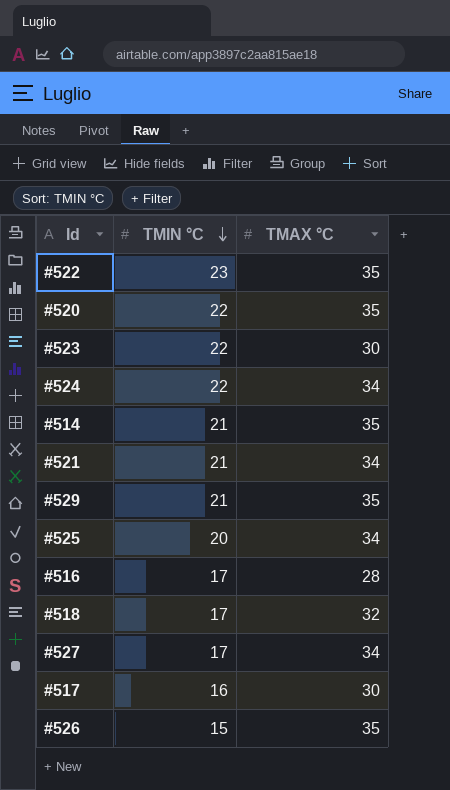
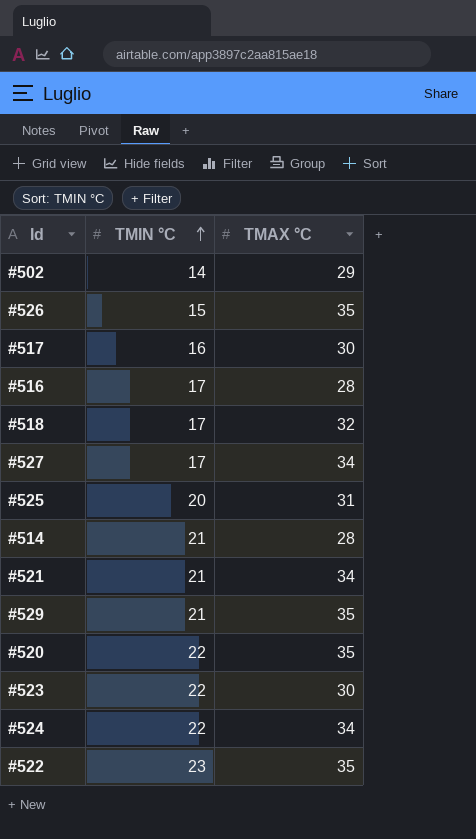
row order: TMIN °C descending -> TMIN °C ascending
row #502: none -> 14 | 29
#525 | TMAX °C: 34 -> 31
#514 | TMAX °C: 35 -> 28

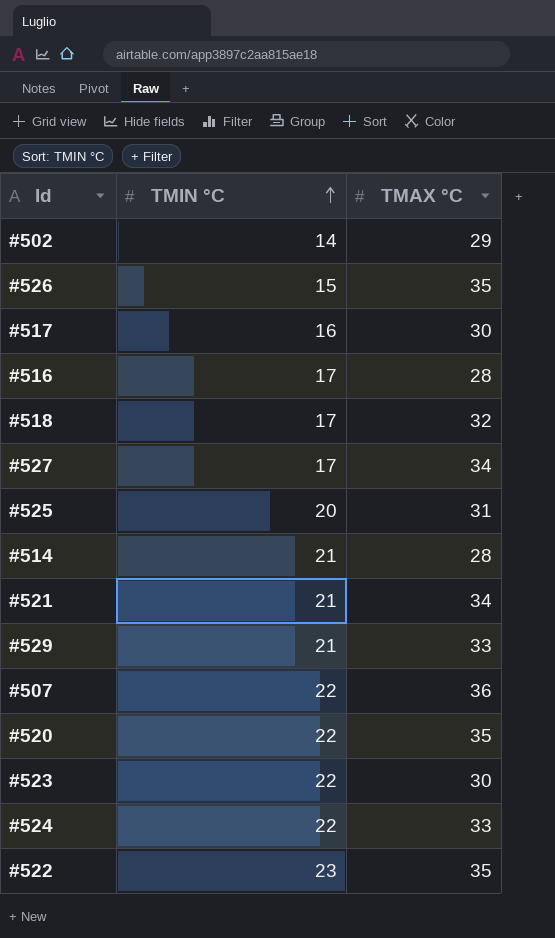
#529 | TMAX °C: 35 -> 33
row #507: none -> 22 | 36
#524 | TMAX °C: 34 -> 33

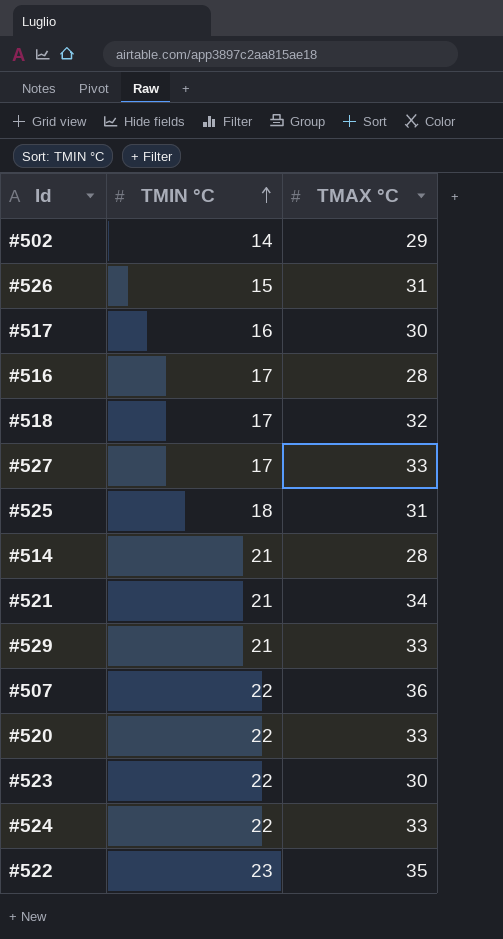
#526 | TMAX °C: 35 -> 31
#527 | TMAX °C: 34 -> 33
#525 | TMIN °C: 20 -> 18
#520 | TMAX °C: 35 -> 33

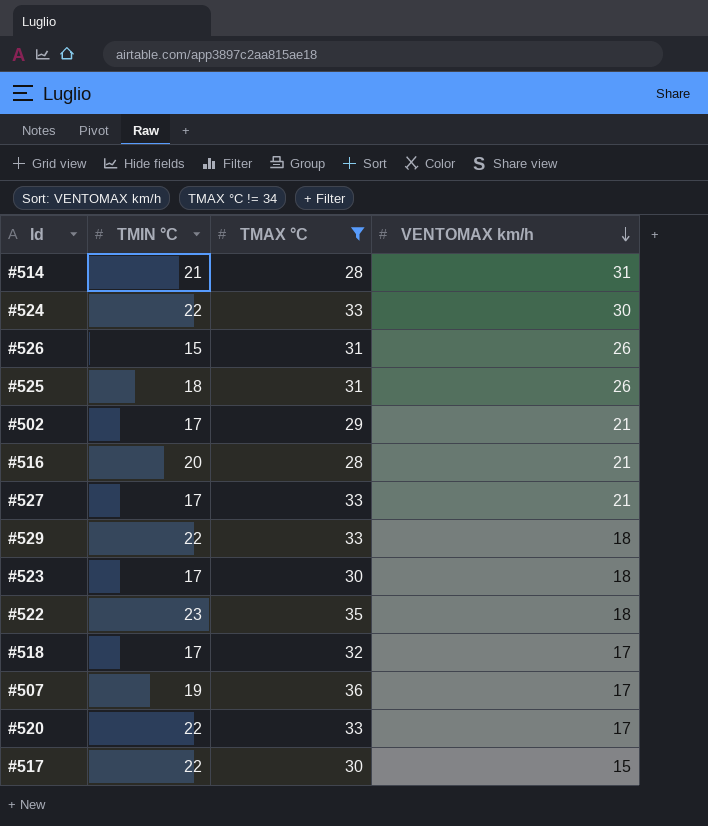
filter: none -> TMAX °C != 34
row order: TMIN °C ascending -> VENTOMAX km/h descending
column VENTOMAX km/h | position: none -> 4
#502 | TMIN °C: 14 -> 17
#516 | TMIN °C: 17 -> 20
#529 | TMIN °C: 21 -> 22
#523 | TMIN °C: 22 -> 17
#507 | TMIN °C: 22 -> 19
#517 | TMIN °C: 16 -> 22

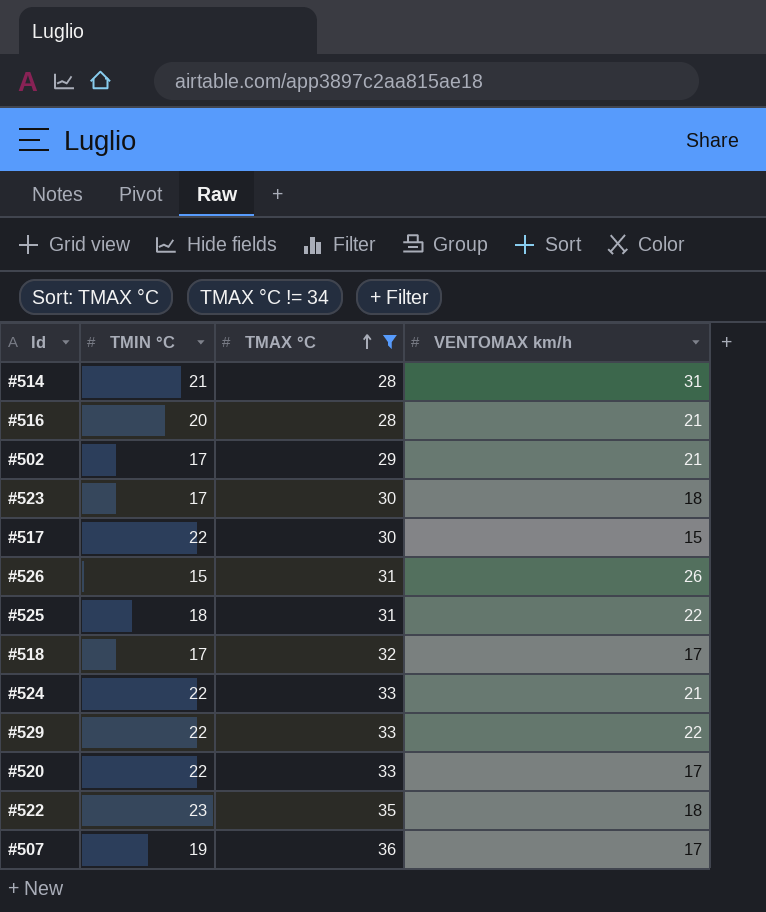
row order: VENTOMAX km/h descending -> TMAX °C ascending
row #527: 17 | 33 | 21 -> none
#525 | VENTOMAX km/h: 26 -> 22
#524 | VENTOMAX km/h: 30 -> 21
#529 | VENTOMAX km/h: 18 -> 22

